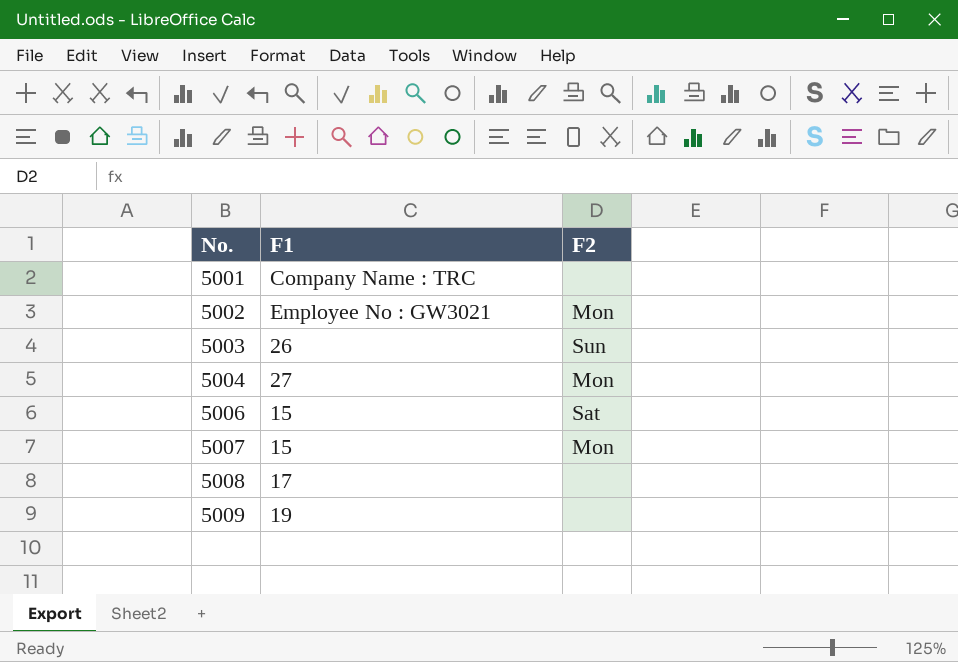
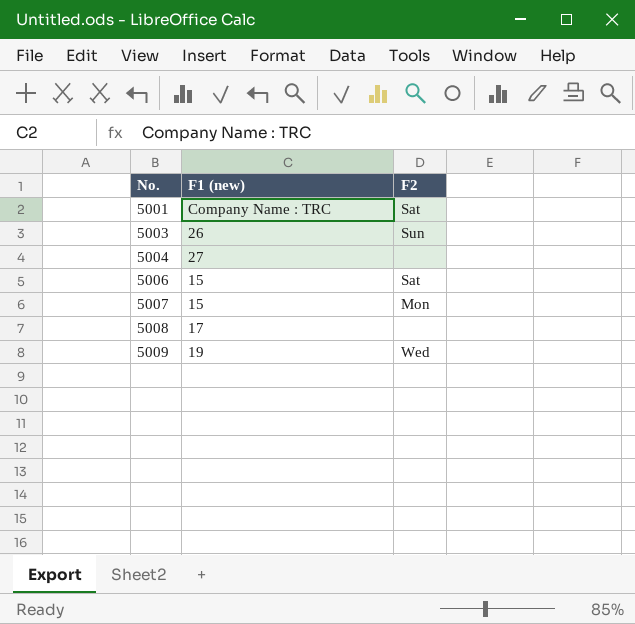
column name: F1 -> F1 (new)
row 5002: Employee No : GW3021 | Mon -> none
5001 | F2: none -> Sat
5004 | F2: Mon -> none
5009 | F2: none -> Wed

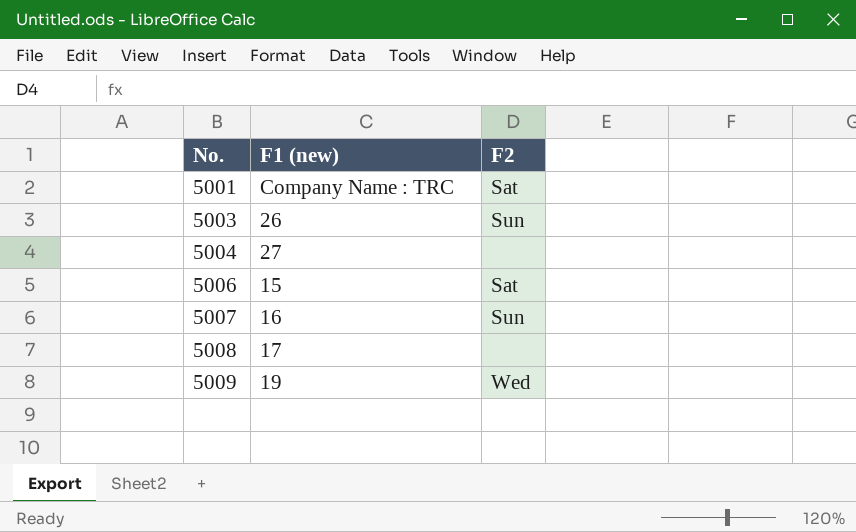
5007 | F1 (new): 15 -> 16
5007 | F2: Mon -> Sun

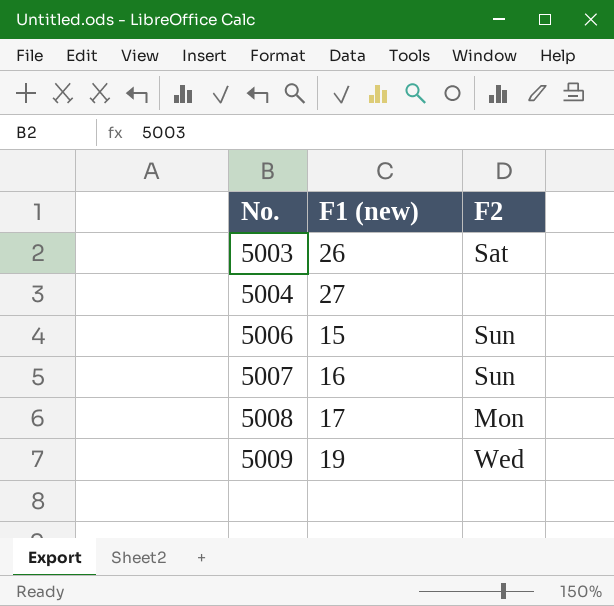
row 5001: Company Name : TRC | Sat -> none
5003 | F2: Sun -> Sat
5006 | F2: Sat -> Sun
5008 | F2: none -> Mon

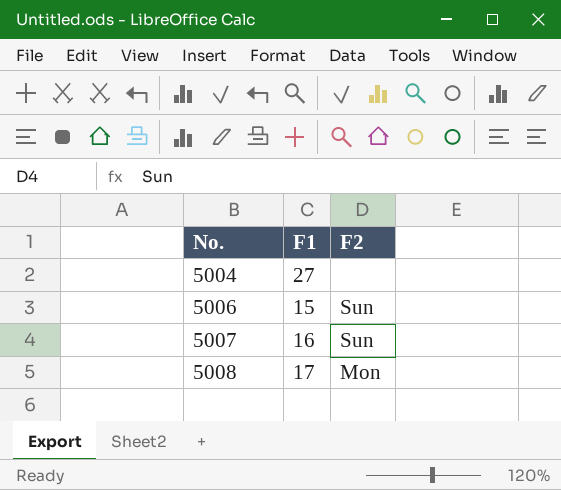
column name: F1 (new) -> F1
row 5003: 26 | Sat -> none
row 5009: 19 | Wed -> none

